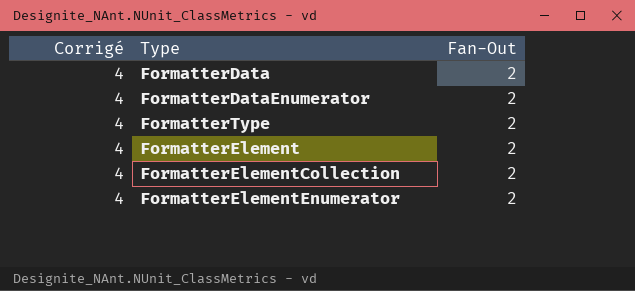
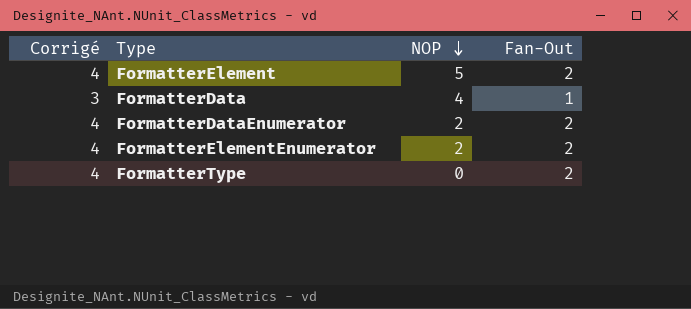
row order: none -> NOP descending
column NOP | position: none -> 3
row FormatterElementCollection: 4 | 2 -> none
FormatterData | Corrigé: 4 -> 3
FormatterData | Fan-Out: 2 -> 1

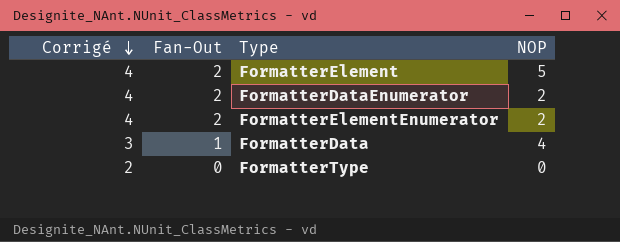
row order: NOP descending -> Corrigé descending
column Fan-Out | position: 4 -> 2
FormatterType | Corrigé: 4 -> 2
FormatterType | Fan-Out: 2 -> 0

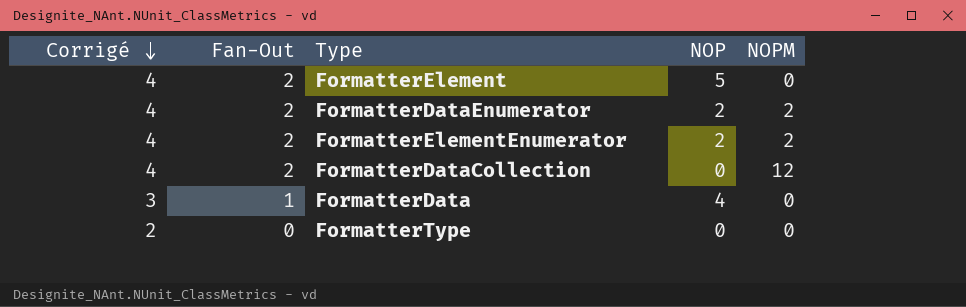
column NOPM | position: none -> 5
row FormatterDataCollection: none -> 4 | 2 | 0 | 12

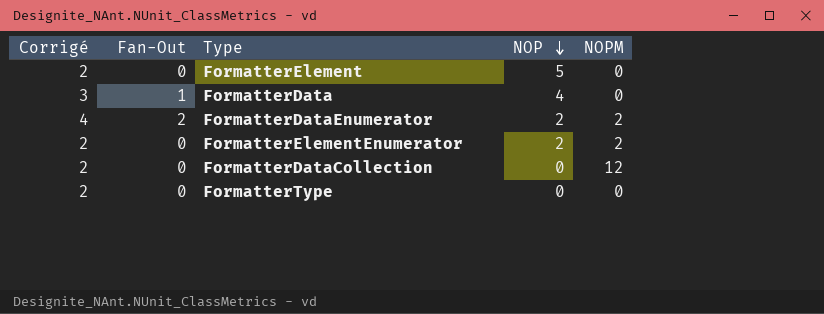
row order: Corrigé descending -> NOP descending
FormatterElement | Corrigé: 4 -> 2
FormatterElement | Fan-Out: 2 -> 0
FormatterElementEnumerator | Corrigé: 4 -> 2
FormatterElementEnumerator | Fan-Out: 2 -> 0
FormatterDataCollection | Corrigé: 4 -> 2
FormatterDataCollection | Fan-Out: 2 -> 0

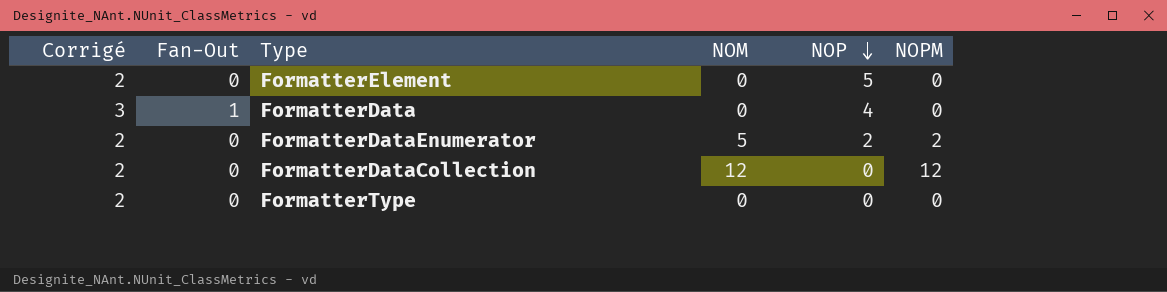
column NOM | position: none -> 4
row FormatterElementEnumerator: 2 | 0 | 2 | 2 -> none
FormatterDataEnumerator | Corrigé: 4 -> 2
FormatterDataEnumerator | Fan-Out: 2 -> 0

